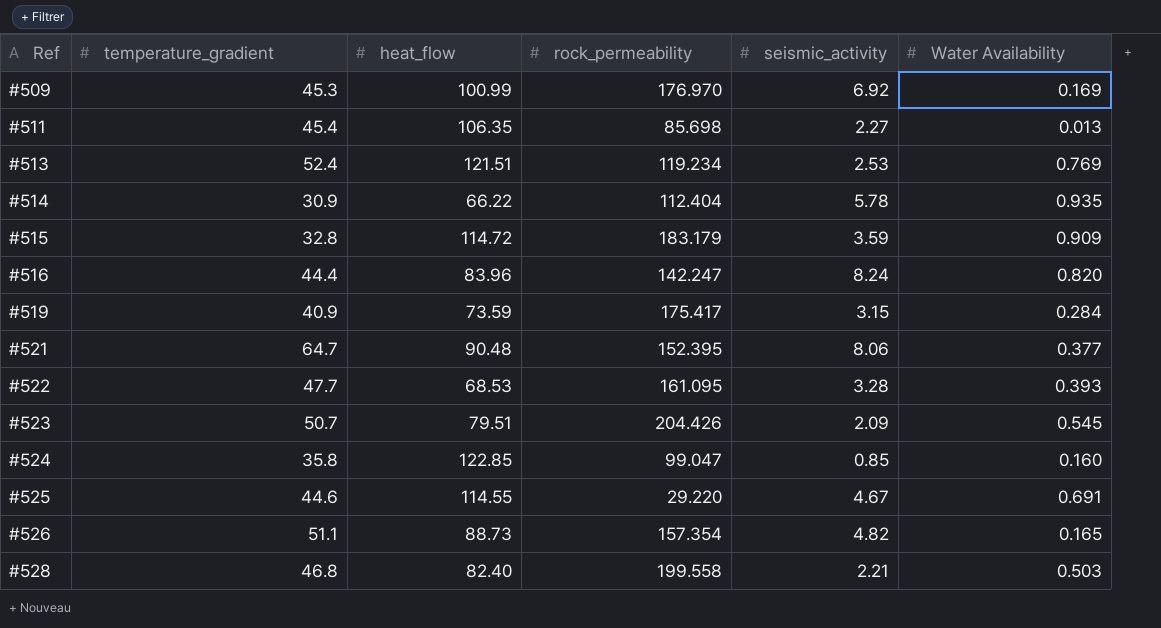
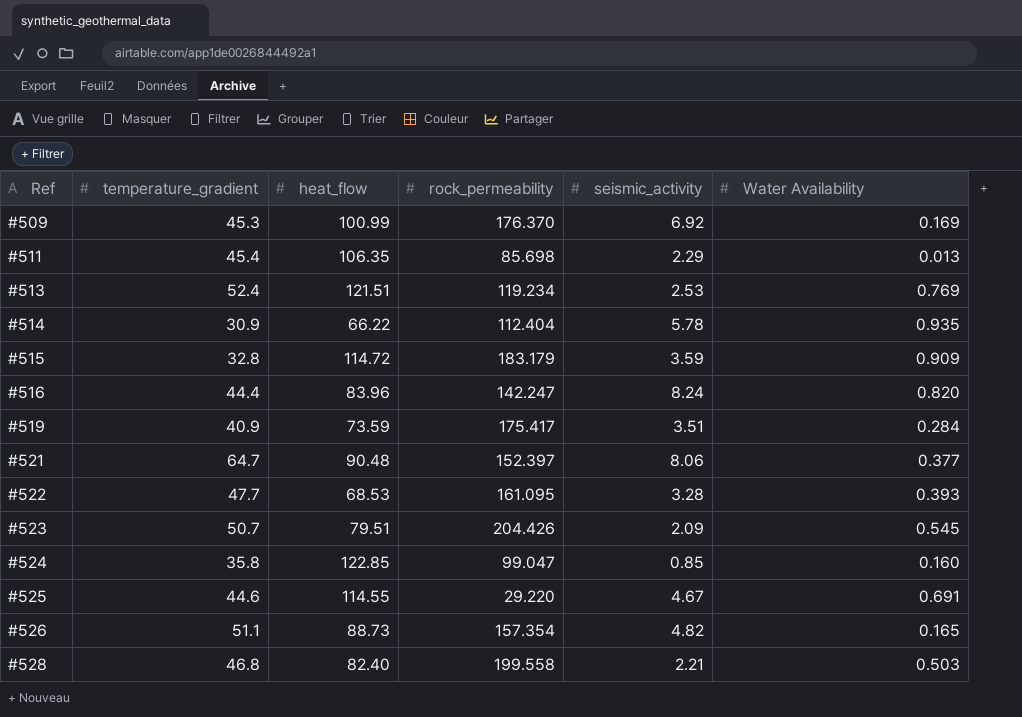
#509 | rock_permeability: 176.970 -> 176.370
#511 | seismic_activity: 2.27 -> 2.29
#519 | seismic_activity: 3.15 -> 3.51
#521 | rock_permeability: 152.395 -> 152.397

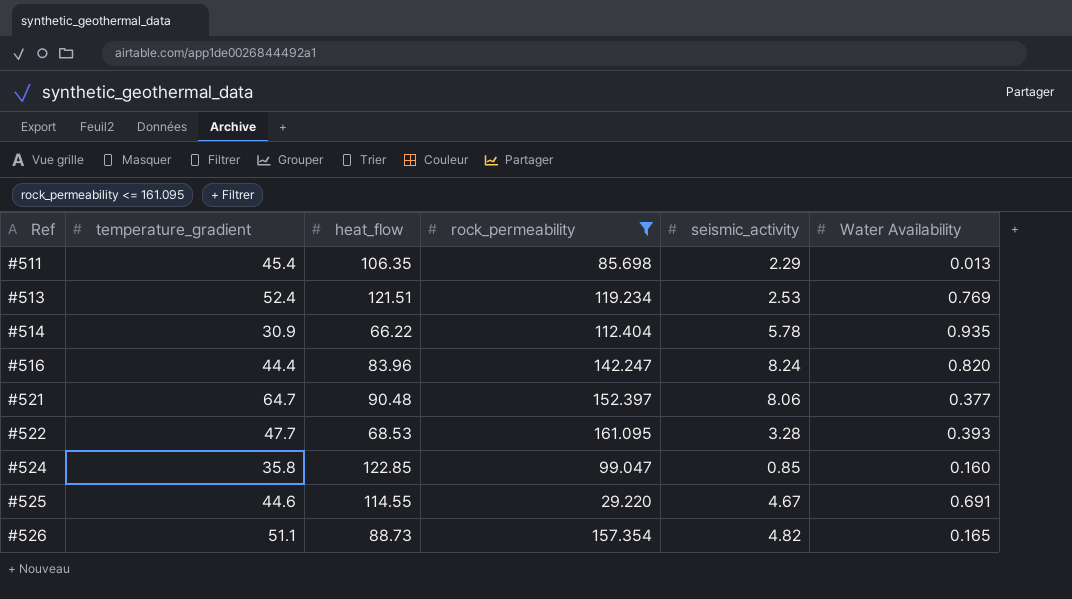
filter: none -> rock_permeability <= 161.095

